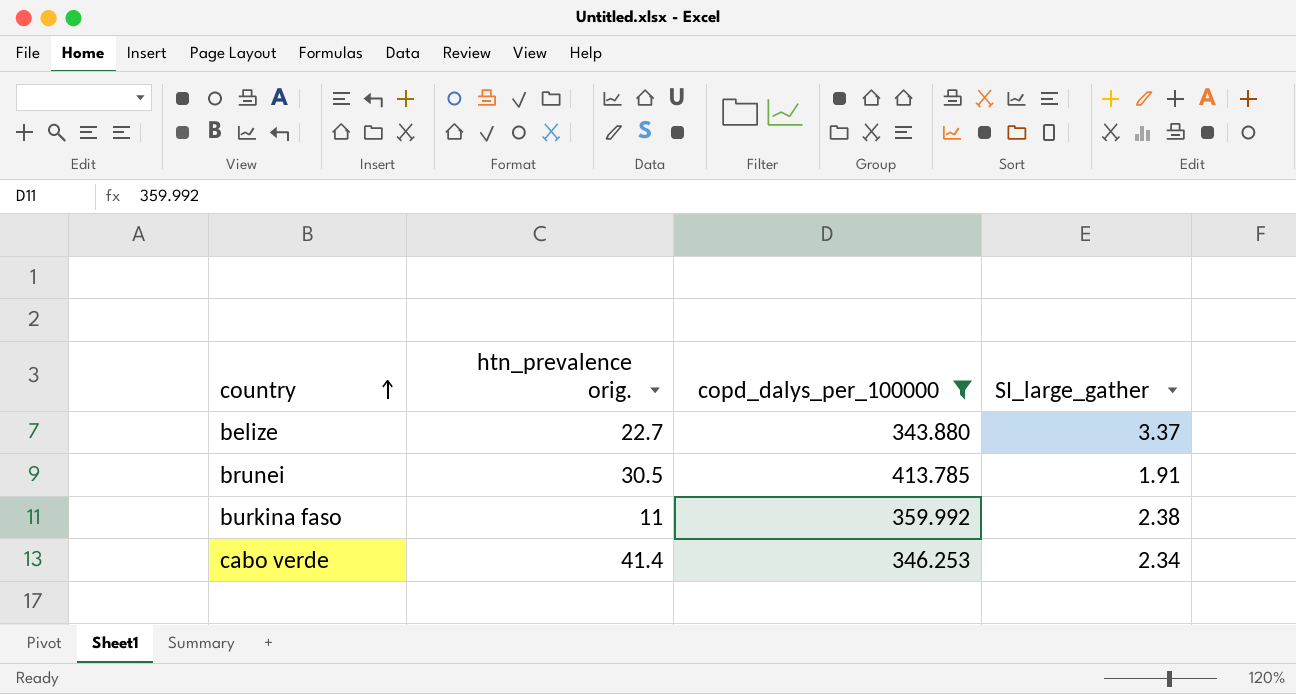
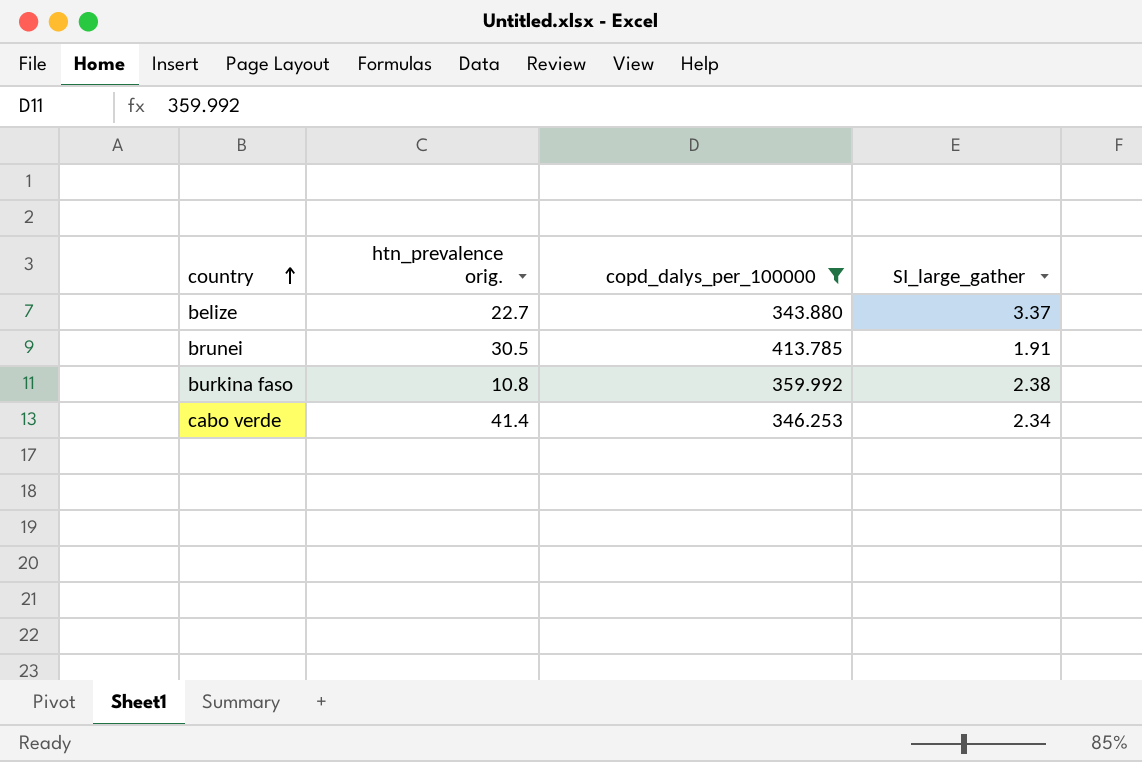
burkina faso | htn_prevalence orig.: 11 -> 10.8

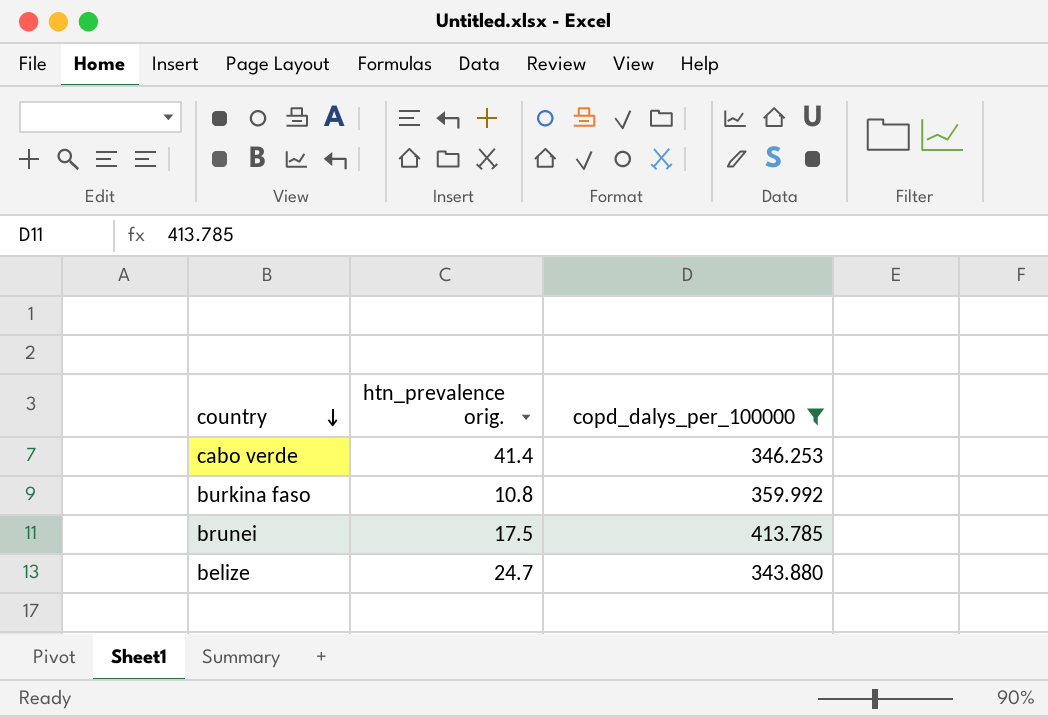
row order: country ascending -> country descending
column SI_large_gather | position: 4 -> none
brunei | htn_prevalence orig.: 30.5 -> 17.5
belize | htn_prevalence orig.: 22.7 -> 24.7

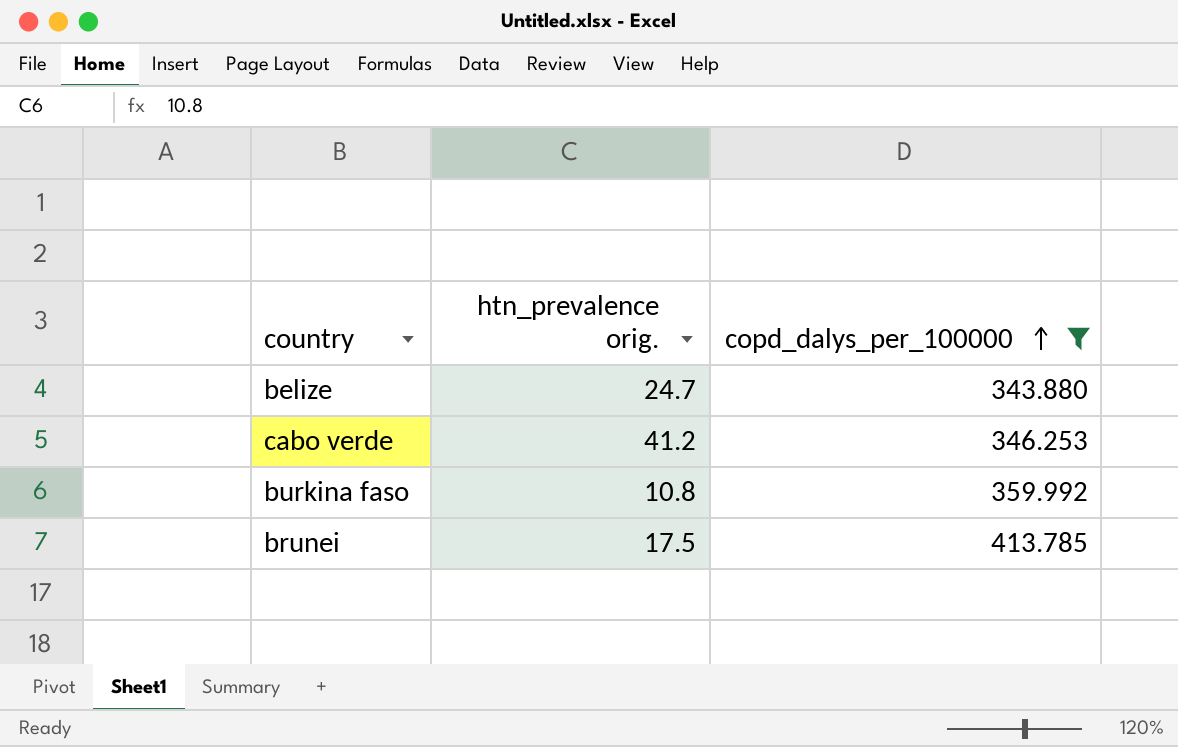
row order: country descending -> copd_dalys_per_100000 ascending
cabo verde | htn_prevalence orig.: 41.4 -> 41.2

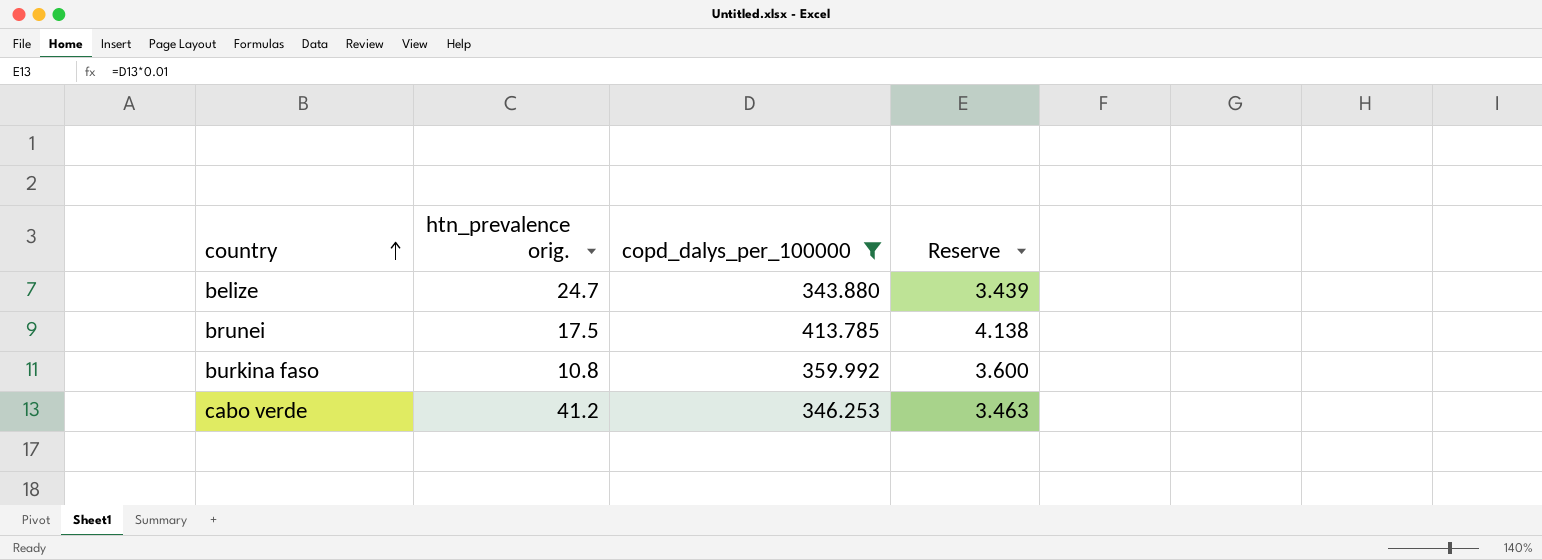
row order: copd_dalys_per_100000 ascending -> country ascending
column Reserve | formula: none -> [copd_dalys_per_100000] * 0.01

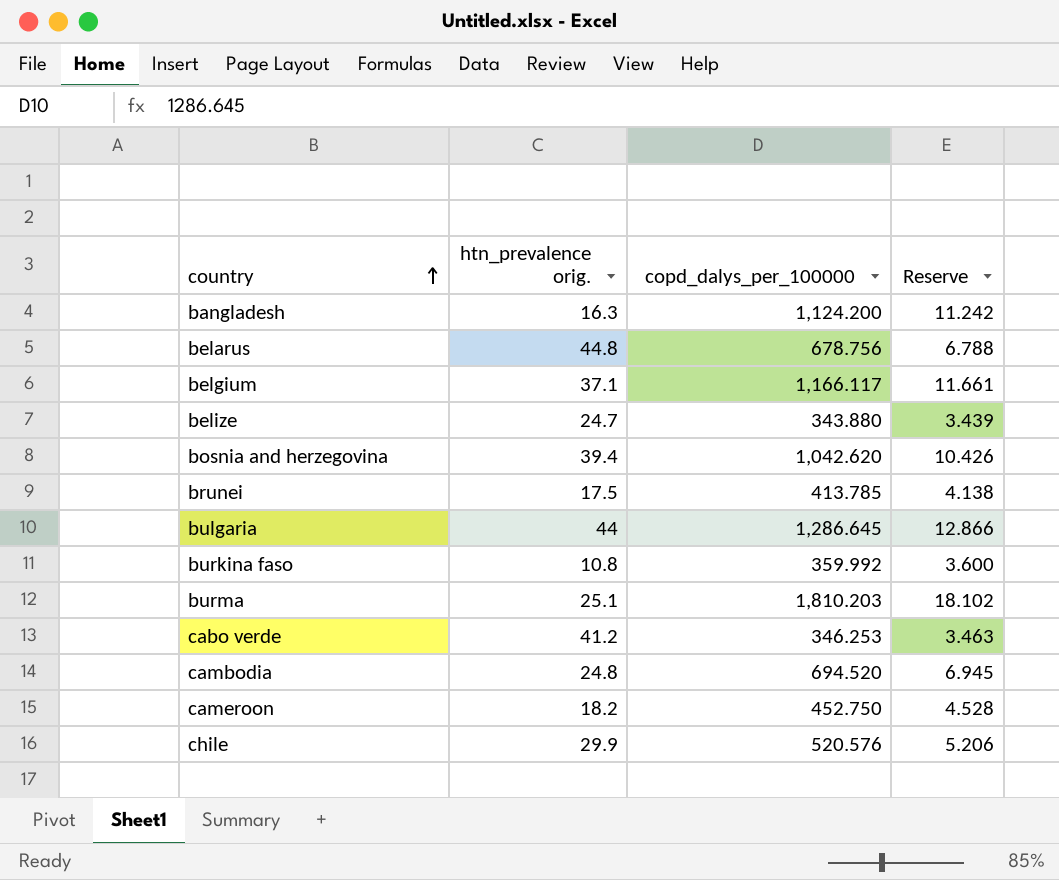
filter: copd_dalys_per_100000 <= 413.785 -> none

